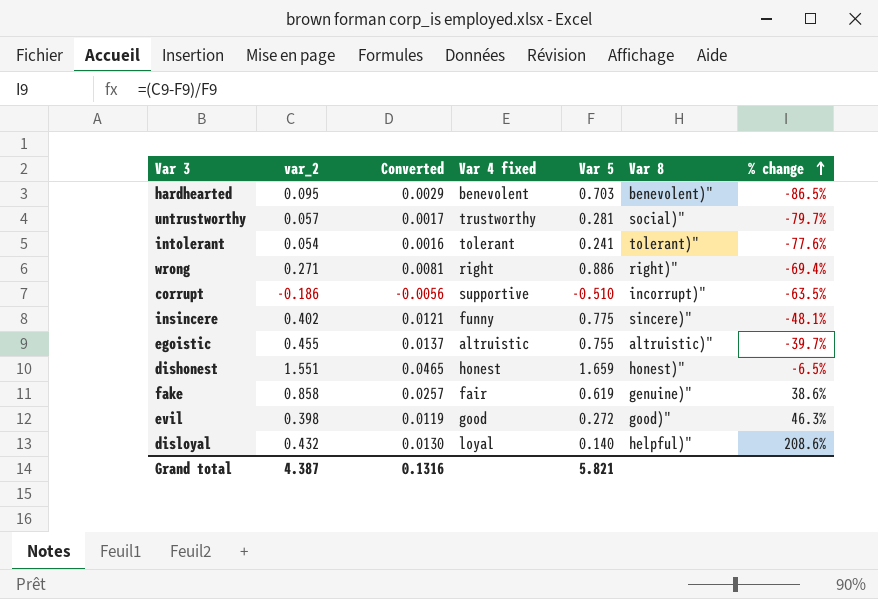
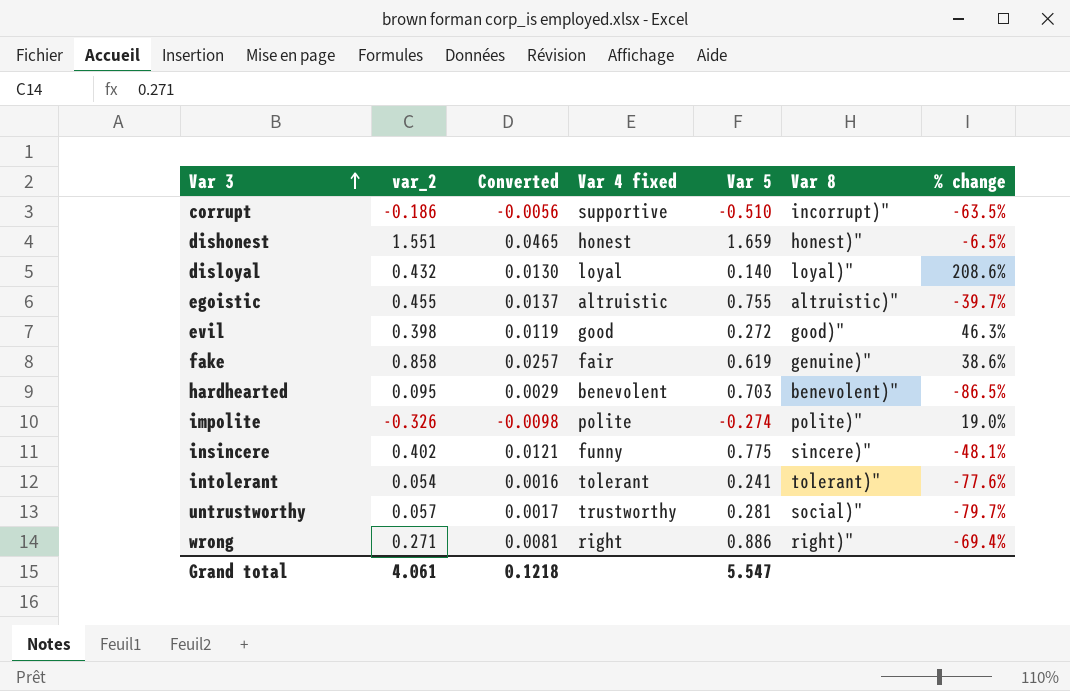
row order: % change ascending -> Var 3 ascending
disloyal | Var 8: helpful)" -> loyal)"
row impolite: none -> -0.326 | -0.0098 | polite | -0.274 | polite)" | 19.0%
Grand total | var_2: 4.387 -> 4.061
Grand total | Converted: 0.1316 -> 0.1218
Grand total | Var 5: 5.821 -> 5.547

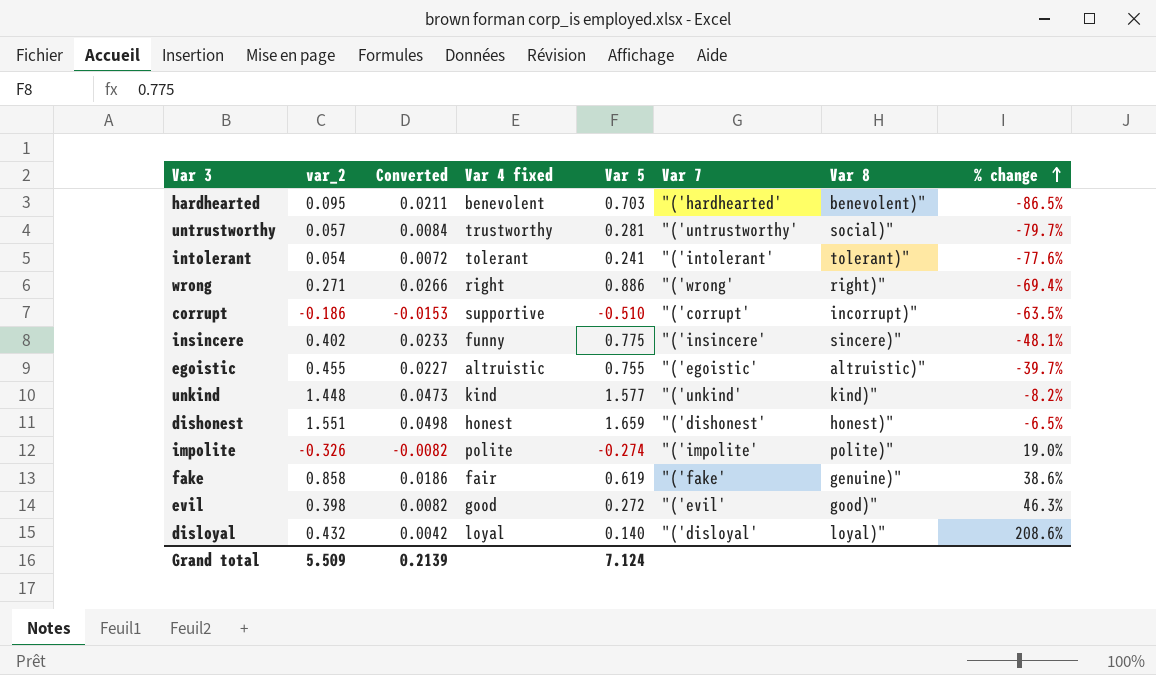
row order: Var 3 ascending -> % change ascending
column Converted | formula: [var_2] * 0.03 -> [Var 5] * 0.03
column Var 7 | position: none -> 6
row unkind: none -> 1.448 | 0.0473 | kind | 1.577 | "('unkind' | kind)" | -8.2%
Grand total | var_2: 4.061 -> 5.509
Grand total | Converted: 0.1218 -> 0.2139
Grand total | Var 5: 5.547 -> 7.124

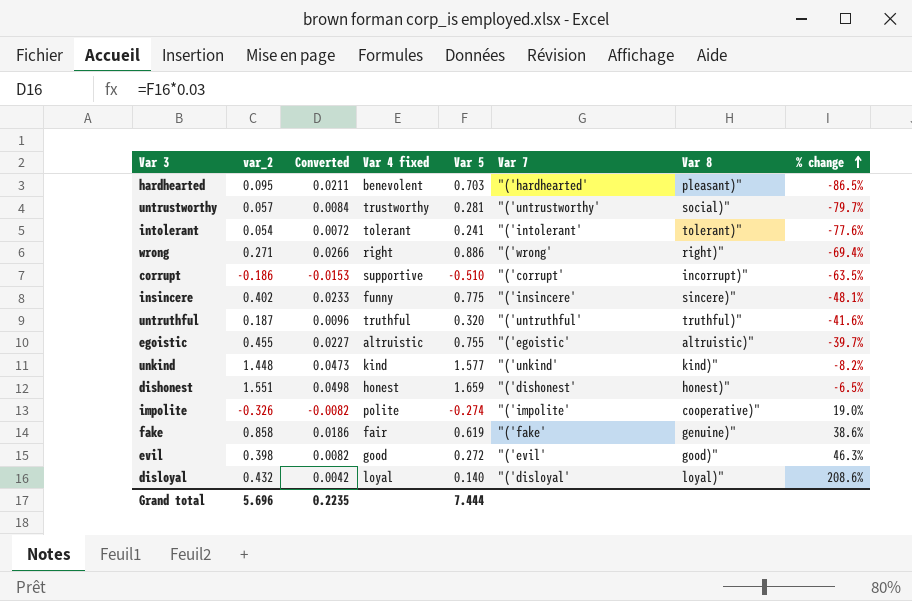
hardhearted | Var 8: benevolent)" -> pleasant)"
row untruthful: none -> 0.187 | 0.0096 | truthful | 0.320 | "('untruthful' | truthful)" | -41.6%
impolite | Var 8: polite)" -> cooperative)"
Grand total | var_2: 5.509 -> 5.696
Grand total | Converted: 0.2139 -> 0.2235
Grand total | Var 5: 7.124 -> 7.444

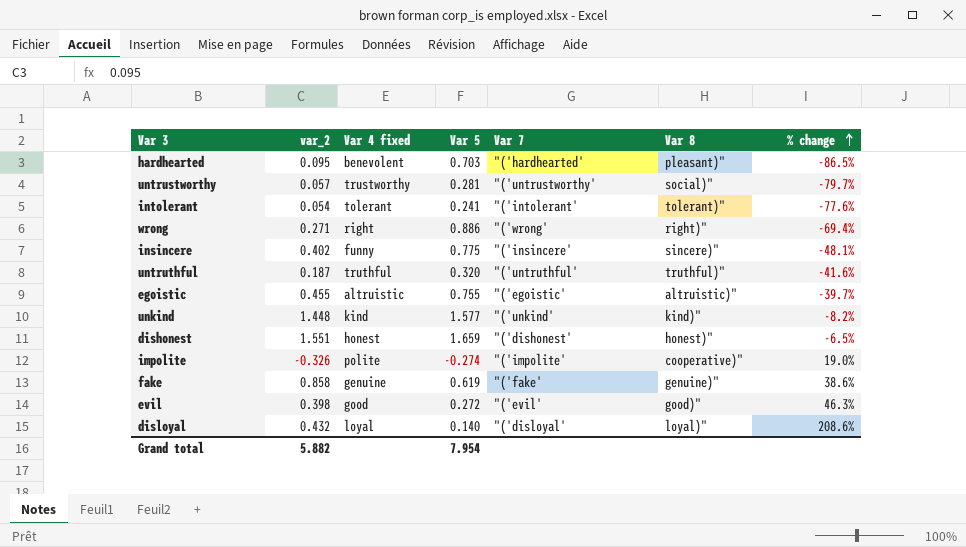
column Converted | formula: [Var 5] * 0.03 -> none
row corrupt: -0.186 | -0.0153 | supportive | -0.510 | "('corrupt' | incorrupt)" | -63.5% -> none
fake | Var 4 fixed: fair -> genuine
Grand total | var_2: 5.696 -> 5.882
Grand total | Var 5: 7.444 -> 7.954

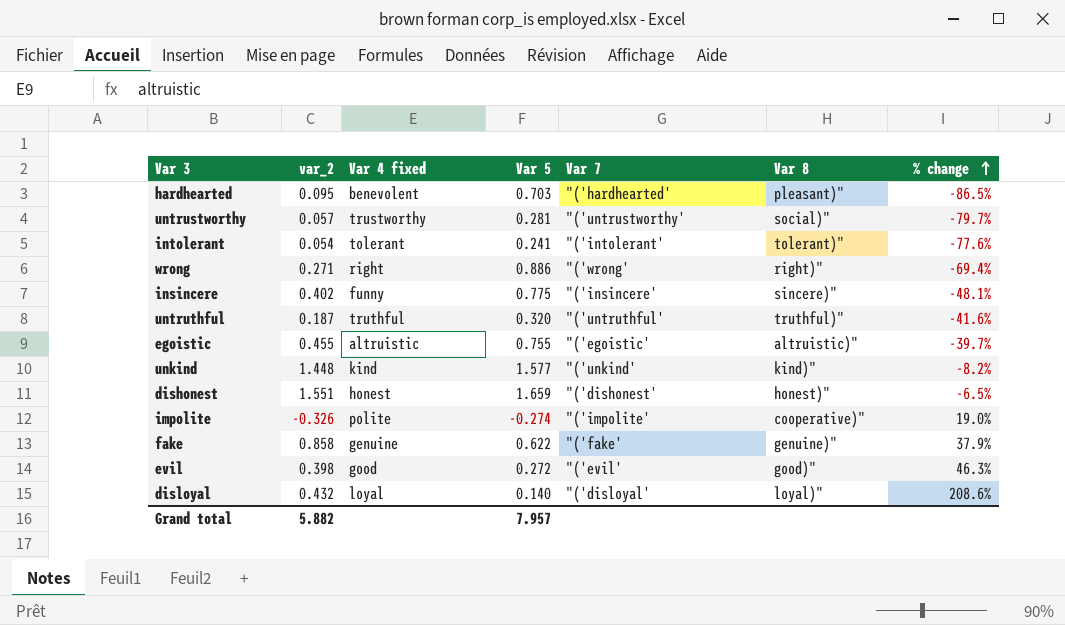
fake | Var 5: 0.619 -> 0.622
fake | % change: 38.6% -> 37.9%
Grand total | Var 5: 7.954 -> 7.957

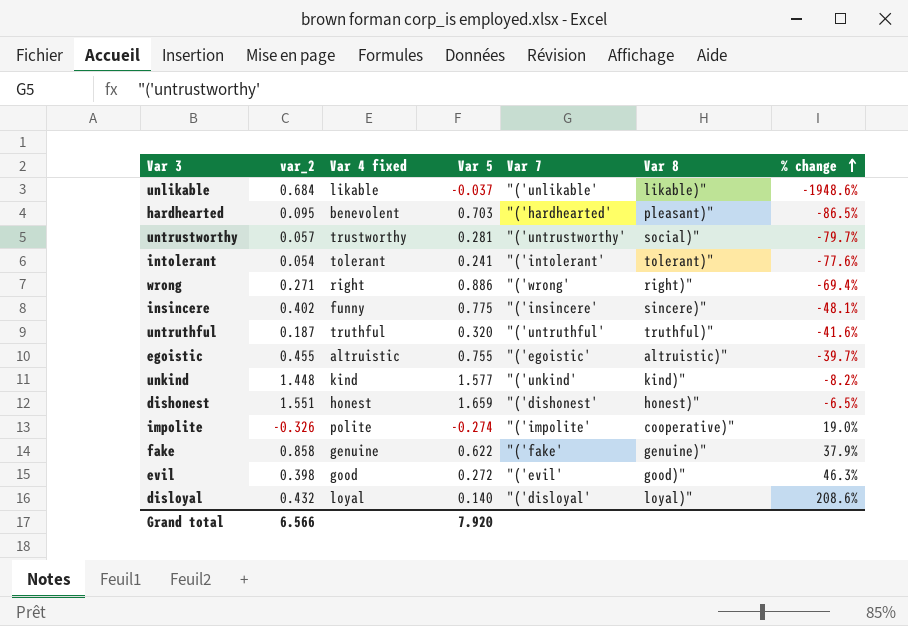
row unlikable: none -> 0.684 | likable | -0.037 | "('unlikable' | likable)" | -1948.6%
Grand total | var_2: 5.882 -> 6.566
Grand total | Var 5: 7.957 -> 7.920

